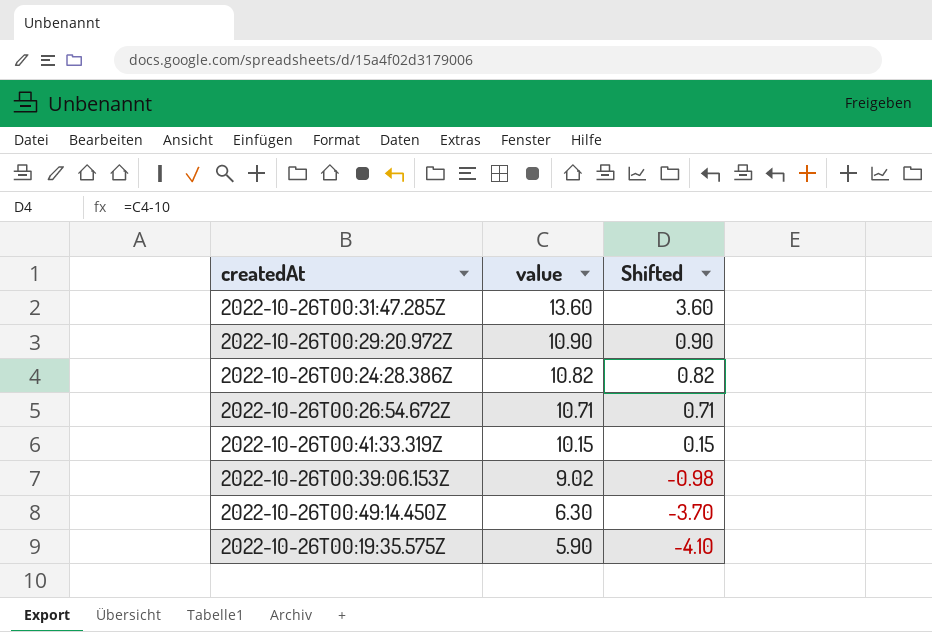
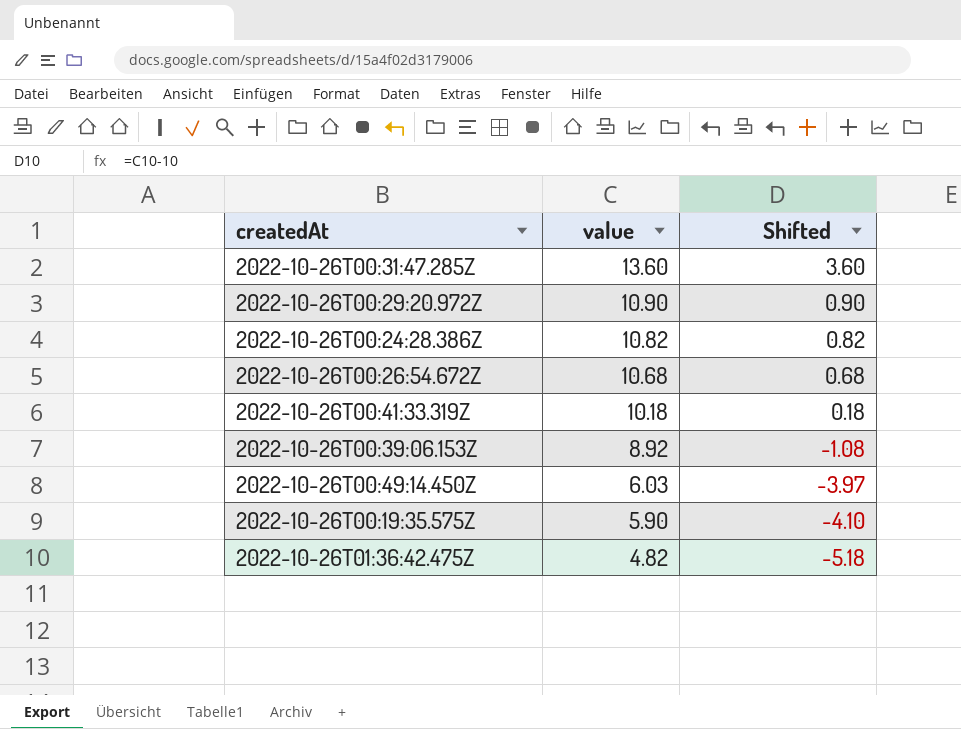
2022-10-26T00:26:54.672Z | value: 10.71 -> 10.68
2022-10-26T00:26:54.672Z | Shifted: 0.71 -> 0.68
2022-10-26T00:41:33.319Z | value: 10.15 -> 10.18
2022-10-26T00:41:33.319Z | Shifted: 0.15 -> 0.18
2022-10-26T00:39:06.153Z | value: 9.02 -> 8.92
2022-10-26T00:39:06.153Z | Shifted: -0.98 -> -1.08
2022-10-26T00:49:14.450Z | value: 6.30 -> 6.03
2022-10-26T00:49:14.450Z | Shifted: -3.70 -> -3.97
row 2022-10-26T01:36:42.475Z: none -> 4.82 | -5.18

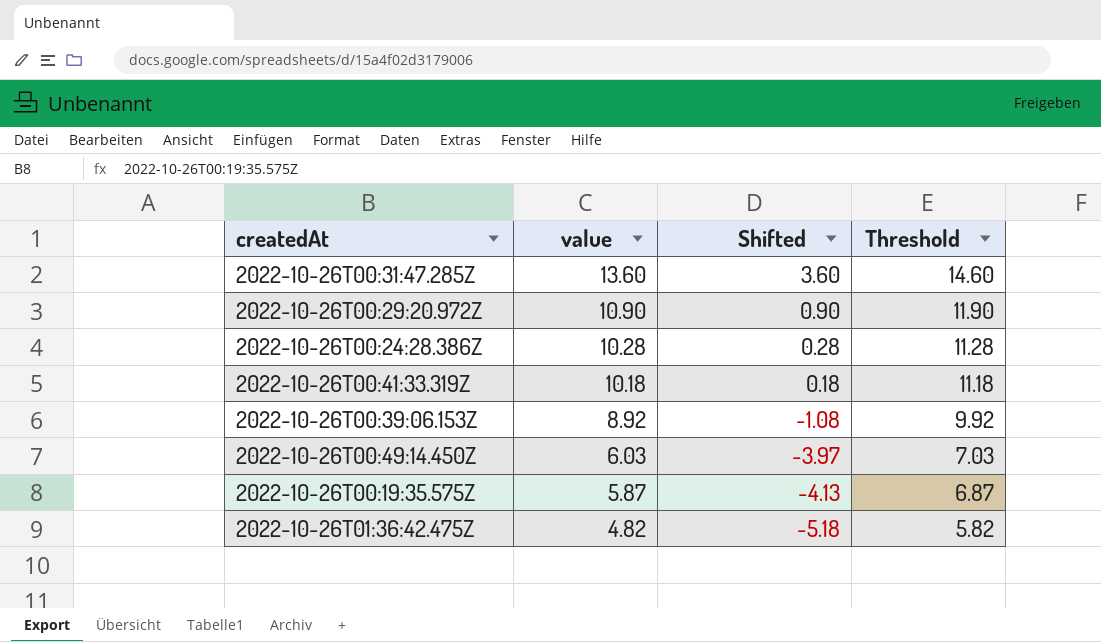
column Threshold | formula: none -> [value] + 1
row 2022-10-26T00:26:54.672Z: 10.68 | 0.68 -> none
2022-10-26T00:24:28.386Z | value: 10.82 -> 10.28
2022-10-26T00:24:28.386Z | Shifted: 0.82 -> 0.28
2022-10-26T00:19:35.575Z | value: 5.90 -> 5.87
2022-10-26T00:19:35.575Z | Shifted: -4.10 -> -4.13

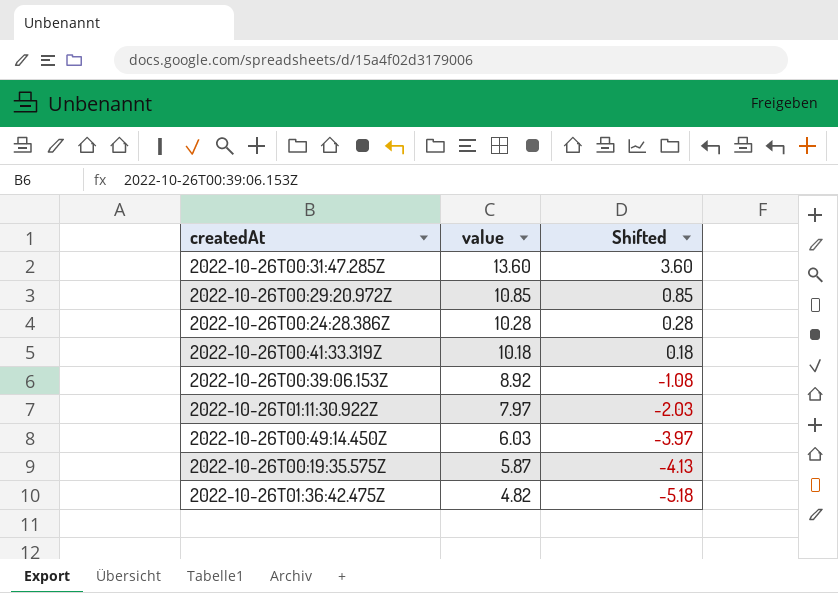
column Threshold | formula: [value] + 1 -> none
2022-10-26T00:29:20.972Z | value: 10.90 -> 10.85
2022-10-26T00:29:20.972Z | Shifted: 0.90 -> 0.85
row 2022-10-26T01:11:30.922Z: none -> 7.97 | -2.03

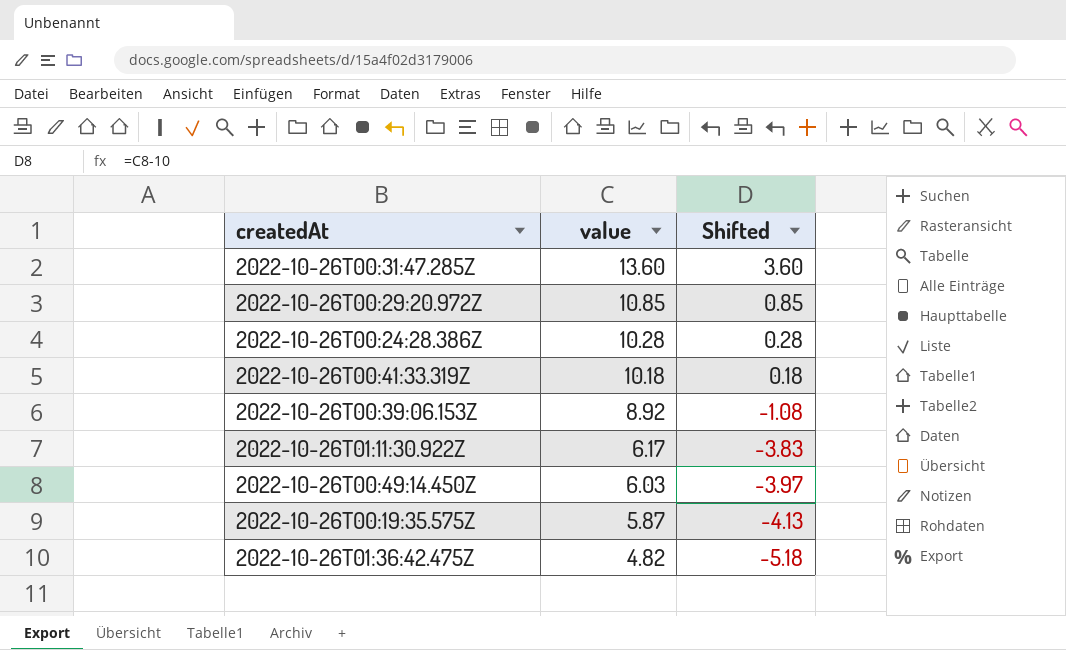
2022-10-26T01:11:30.922Z | value: 7.97 -> 6.17
2022-10-26T01:11:30.922Z | Shifted: -2.03 -> -3.83

